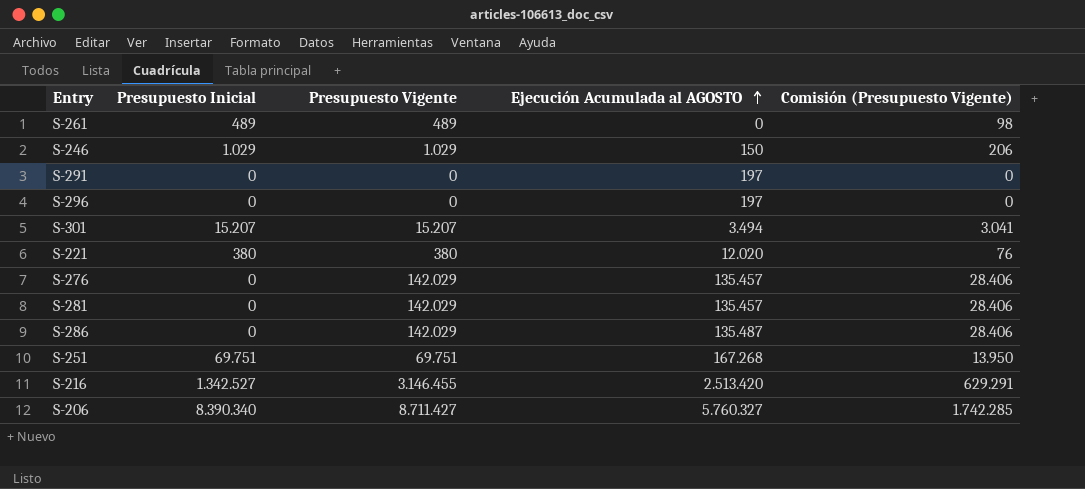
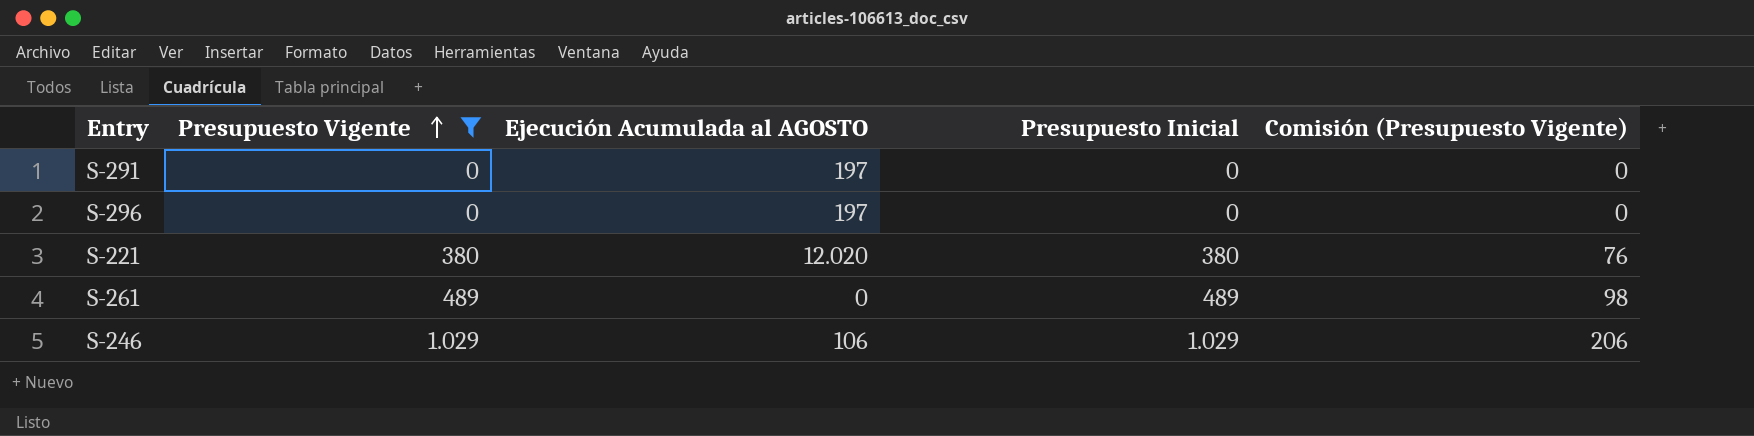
filter: none -> Presupuesto Vigente <= 1.029
row order: Ejecución Acumulada al AGOSTO ascending -> Presupuesto Vigente ascending
column Presupuesto Inicial | position: 2 -> 4
S-246 | Ejecución Acumulada al AGOSTO: 150 -> 106

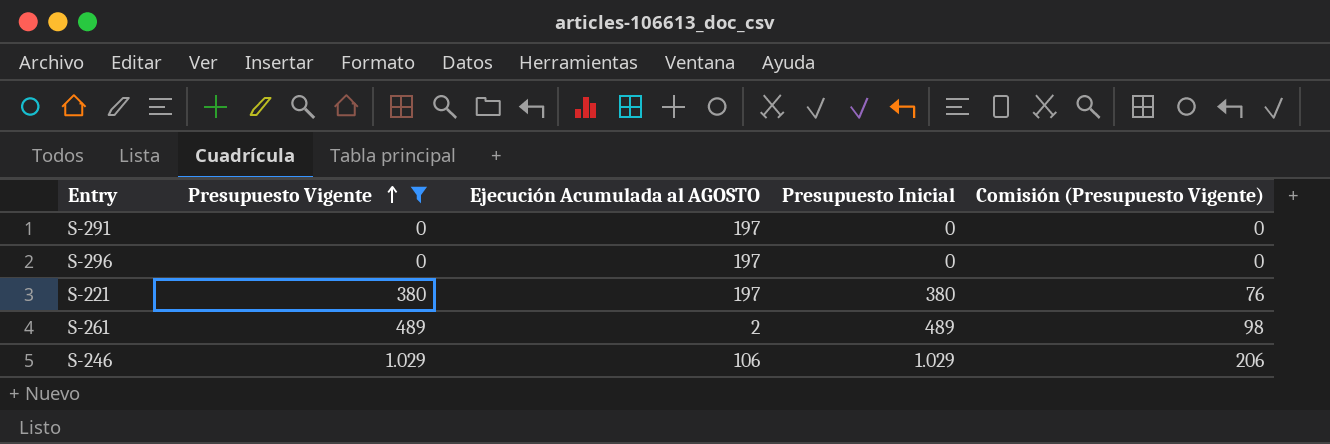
S-221 | Ejecución Acumulada al AGOSTO: 12.020 -> 197
S-261 | Ejecución Acumulada al AGOSTO: 0 -> 2

